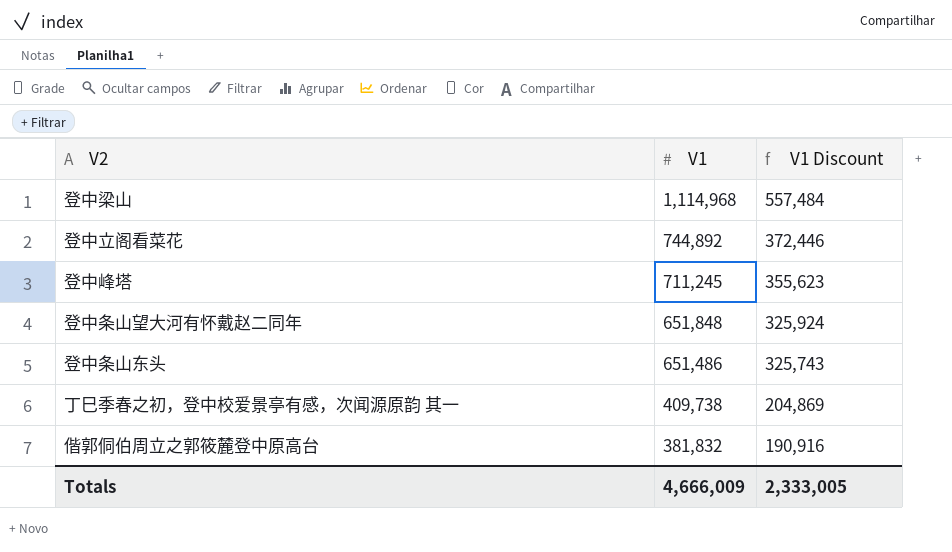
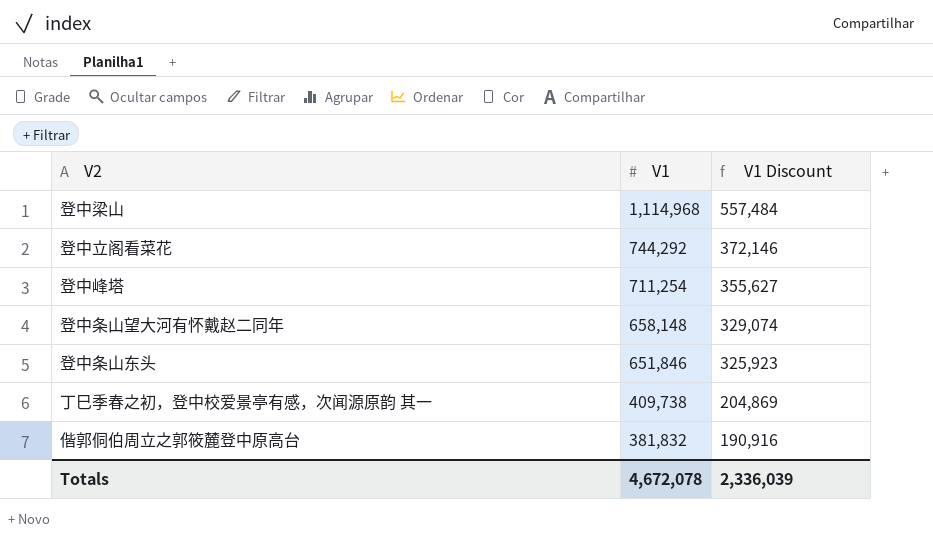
登中立阁看菜花 | V1: 744,892 -> 744,292
登中立阁看菜花 | V1 Discount: 372,446 -> 372,146
登中峰塔 | V1: 711,245 -> 711,254
登中峰塔 | V1 Discount: 355,623 -> 355,627
登中条山望大河有怀戴赵二同年 | V1: 651,848 -> 658,148
登中条山望大河有怀戴赵二同年 | V1 Discount: 325,924 -> 329,074
登中条山东头 | V1: 651,486 -> 651,846
登中条山东头 | V1 Discount: 325,743 -> 325,923
Totals | V1: 4,666,009 -> 4,672,078
Totals | V1 Discount: 2,333,005 -> 2,336,039

